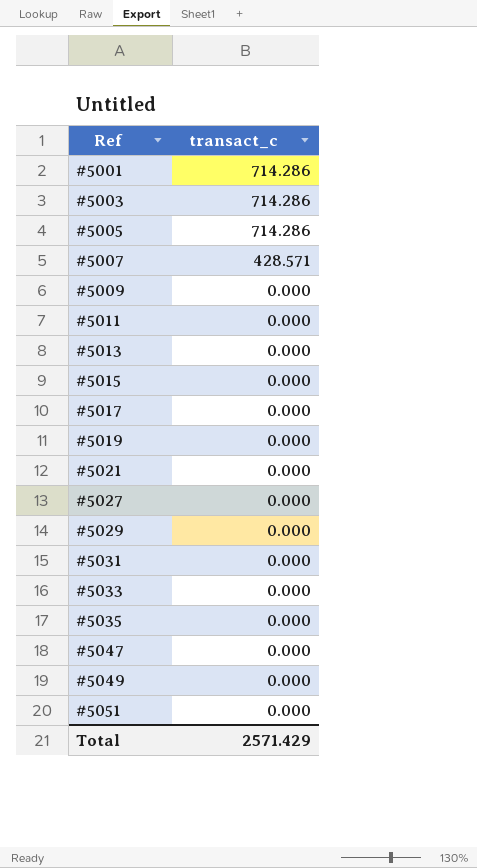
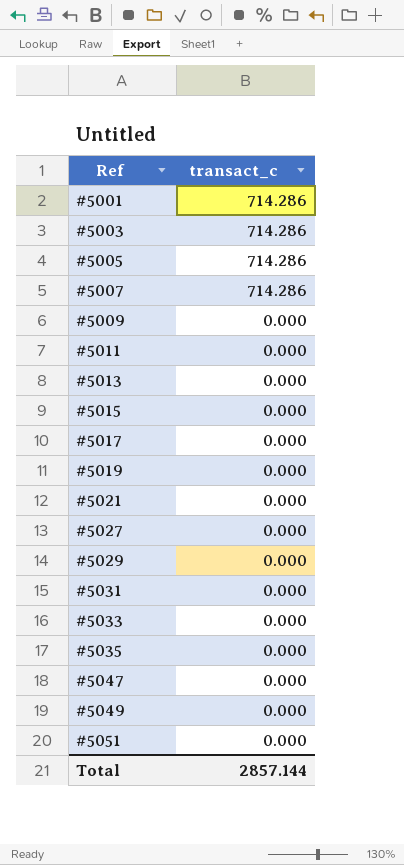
#5007 | transact_c: 428.571 -> 714.286
Total | transact_c: 2571.429 -> 2857.144

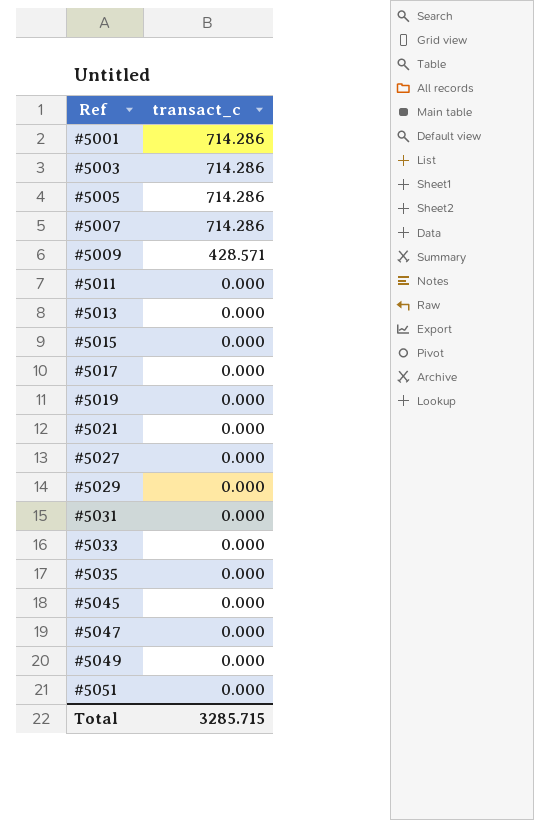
#5009 | transact_c: 0.000 -> 428.571
row #5045: none -> 0.000
Total | transact_c: 2857.144 -> 3285.715

